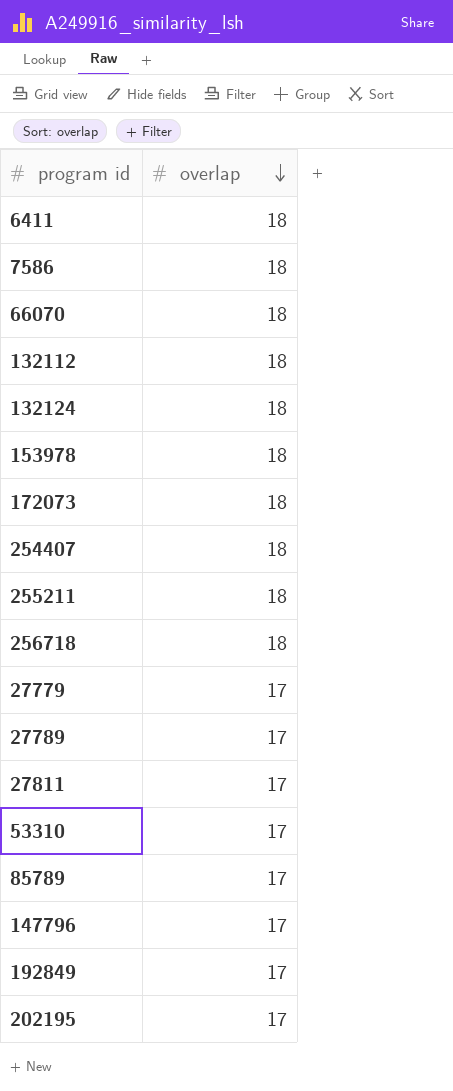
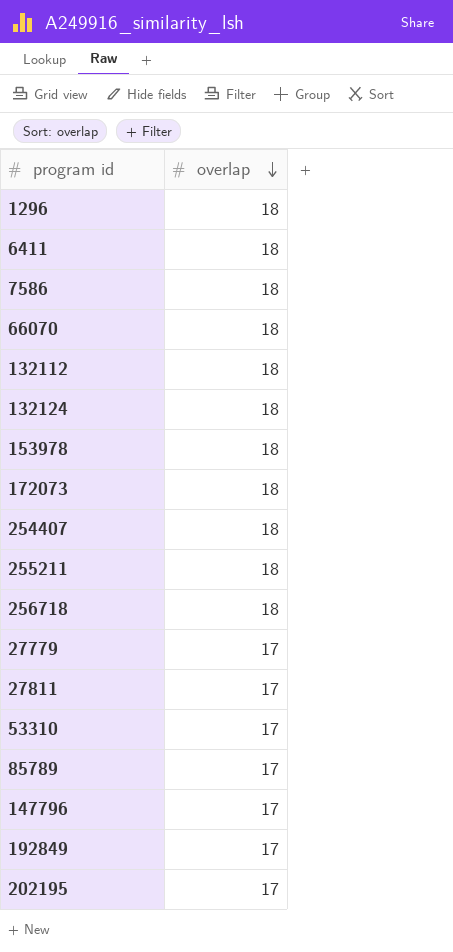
row 27789: 17 -> none
row 1296: none -> 18

